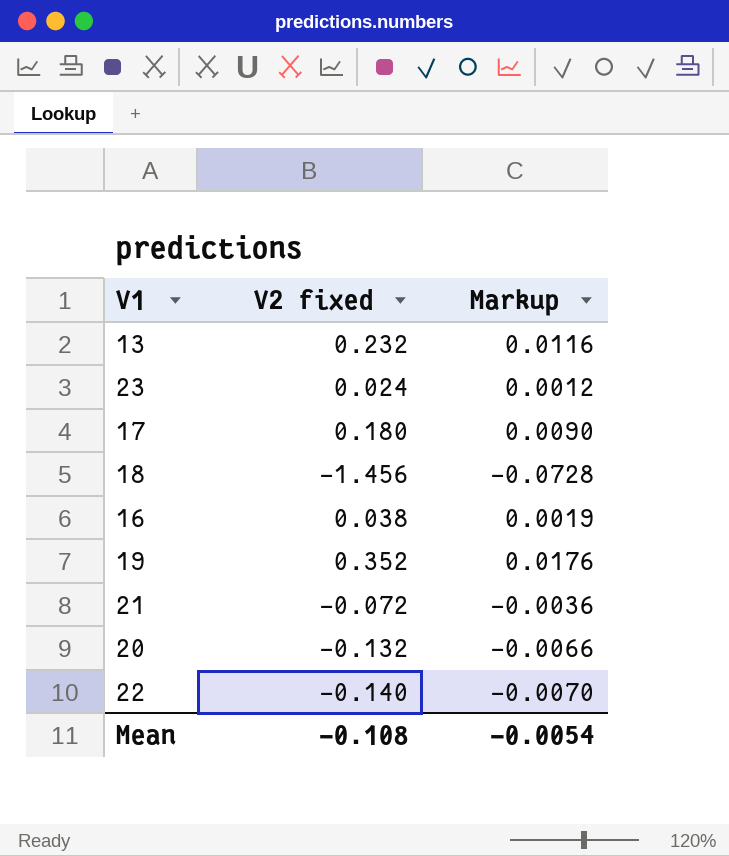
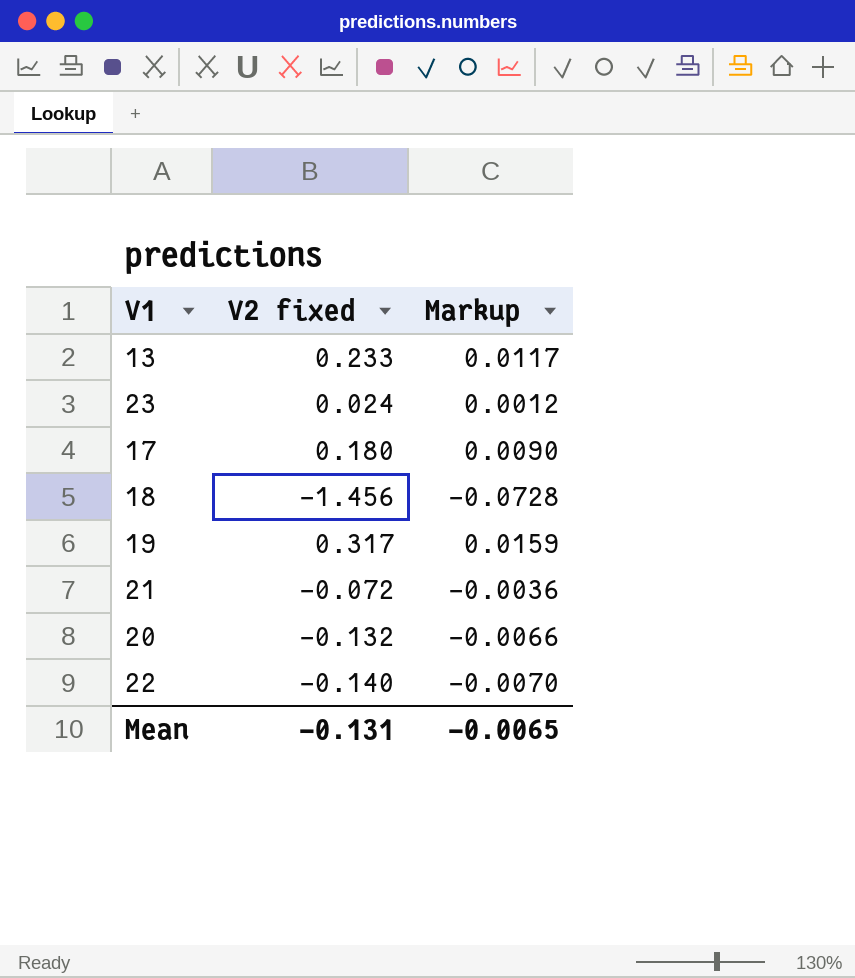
row 16: 0.038 | 0.0019 -> none
13 | V2 fixed: 0.232 -> 0.233
13 | Markup: 0.0116 -> 0.0117
19 | V2 fixed: 0.352 -> 0.317
19 | Markup: 0.0176 -> 0.0159
Mean | V2 fixed: -0.108 -> -0.131
Mean | Markup: -0.0054 -> -0.0065

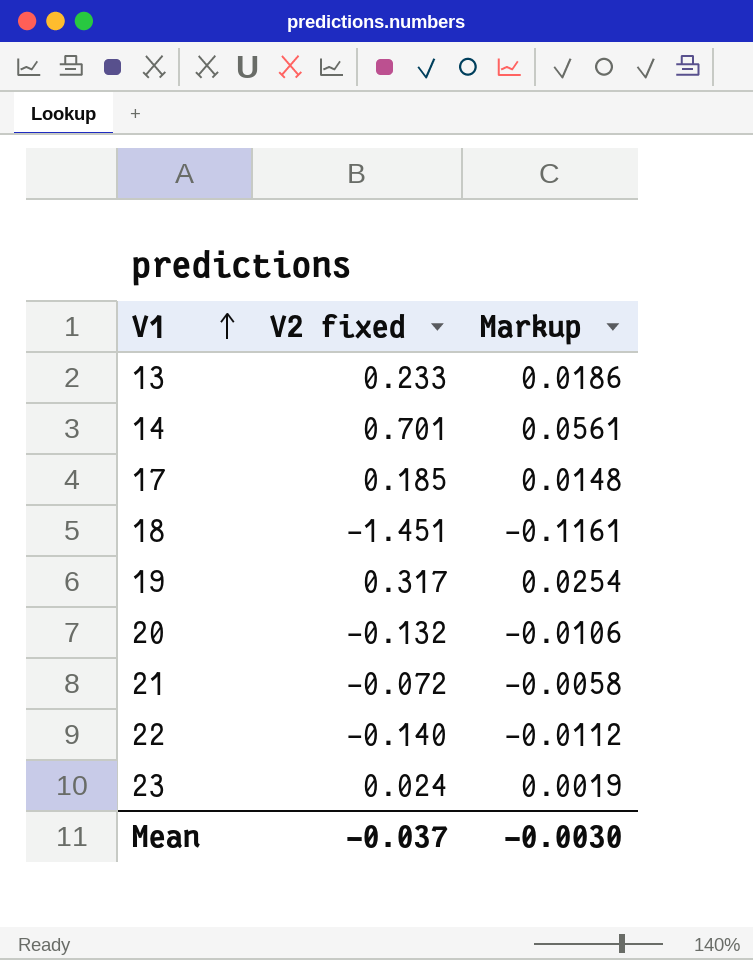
row order: none -> V1 ascending
column Markup | formula: [V2 fixed] * 0.05 -> [V2 fixed] * 0.08
row 14: none -> 0.701 | 0.0561
17 | V2 fixed: 0.180 -> 0.185
18 | V2 fixed: -1.456 -> -1.451
Mean | V2 fixed: -0.131 -> -0.037
Mean | Markup: -0.0065 -> -0.0030

